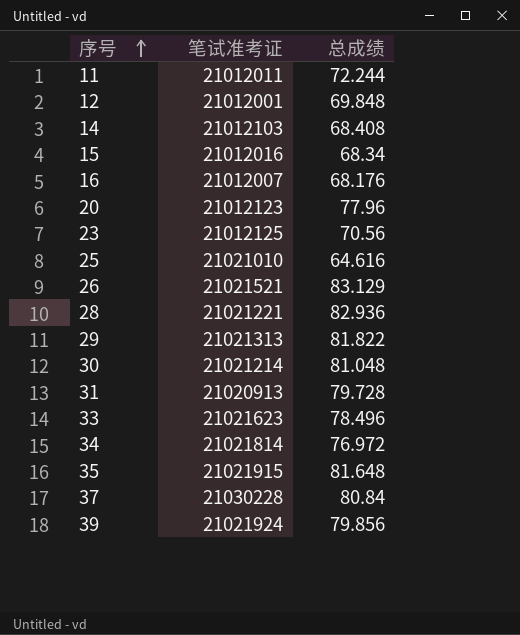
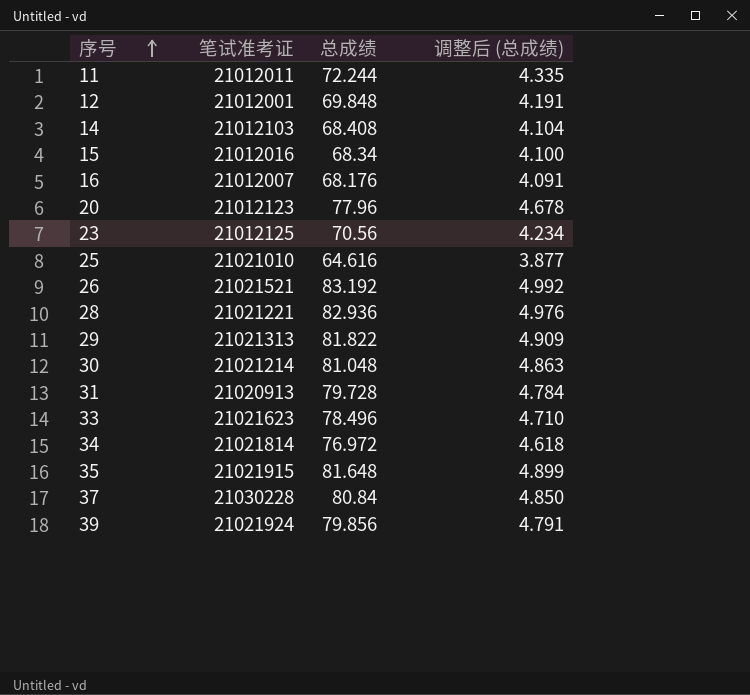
column 调整后 (总成绩) | formula: none -> [总成绩] * 0.06
26 | 总成绩: 83.129 -> 83.192

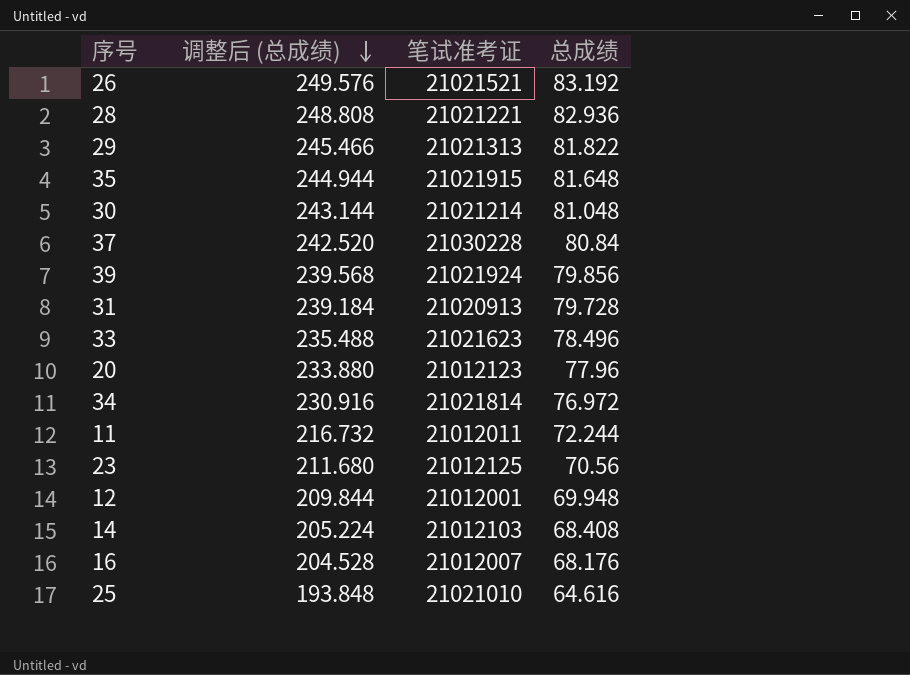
row order: 序号 ascending -> 调整后 (总成绩) descending
column 调整后 (总成绩) | formula: [总成绩] * 0.06 -> [总成绩] * 3
column 调整后 (总成绩) | position: 4 -> 2
row 15: 21012016 | 68.34 | 4.100 -> none
12 | 总成绩: 69.848 -> 69.948

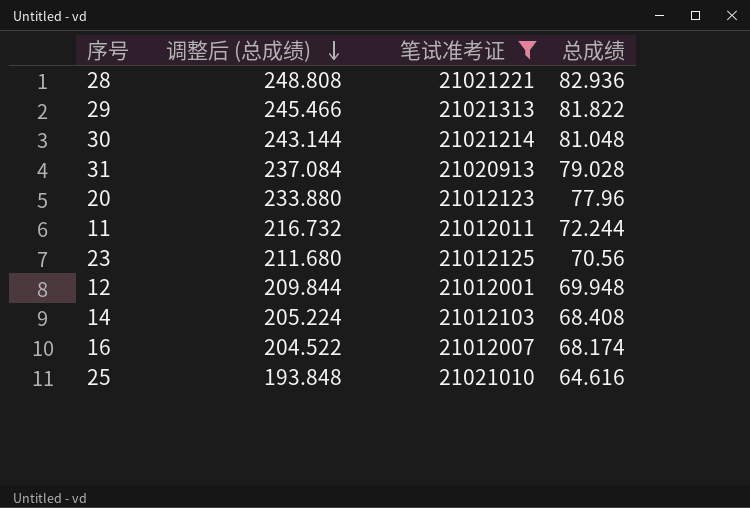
filter: none -> 笔试准考证 <= 21021313
31 | 调整后 (总成绩): 239.184 -> 237.084
31 | 总成绩: 79.728 -> 79.028
16 | 调整后 (总成绩): 204.528 -> 204.522
16 | 总成绩: 68.176 -> 68.174

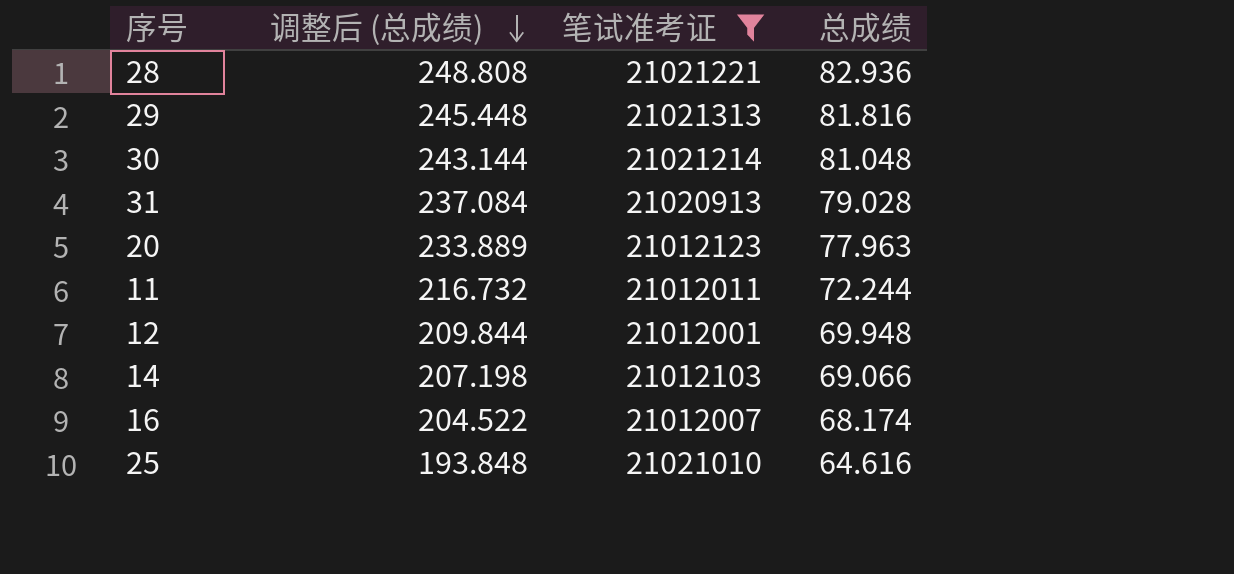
row 23: 211.680 | 21012125 | 70.56 -> none
29 | 调整后 (总成绩): 245.466 -> 245.448
29 | 总成绩: 81.822 -> 81.816
20 | 调整后 (总成绩): 233.880 -> 233.889
20 | 总成绩: 77.96 -> 77.963
14 | 调整后 (总成绩): 205.224 -> 207.198
14 | 总成绩: 68.408 -> 69.066

